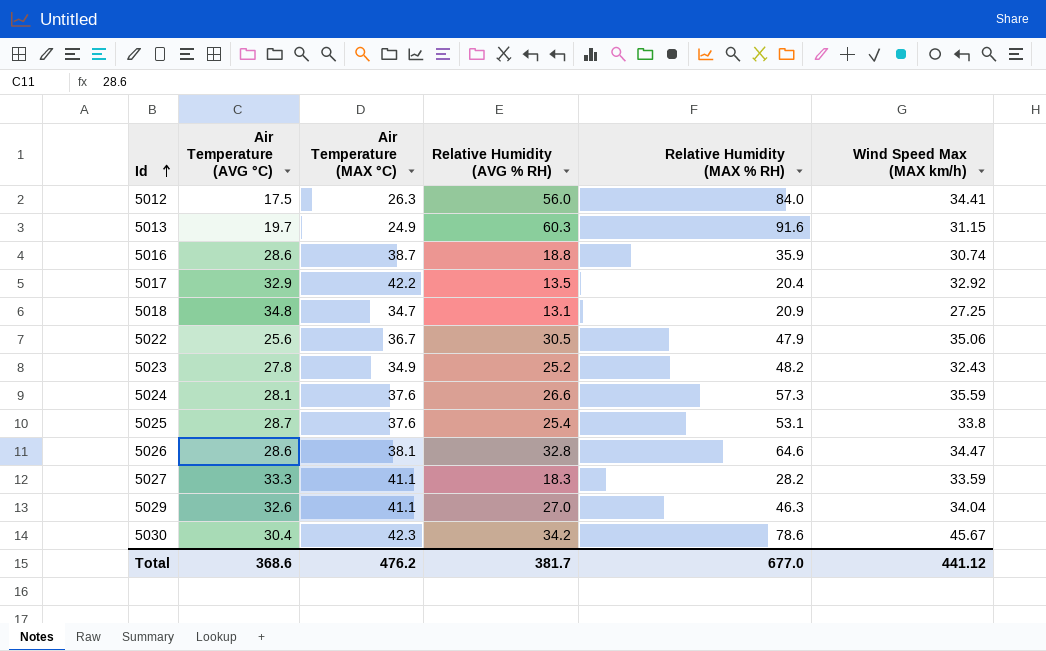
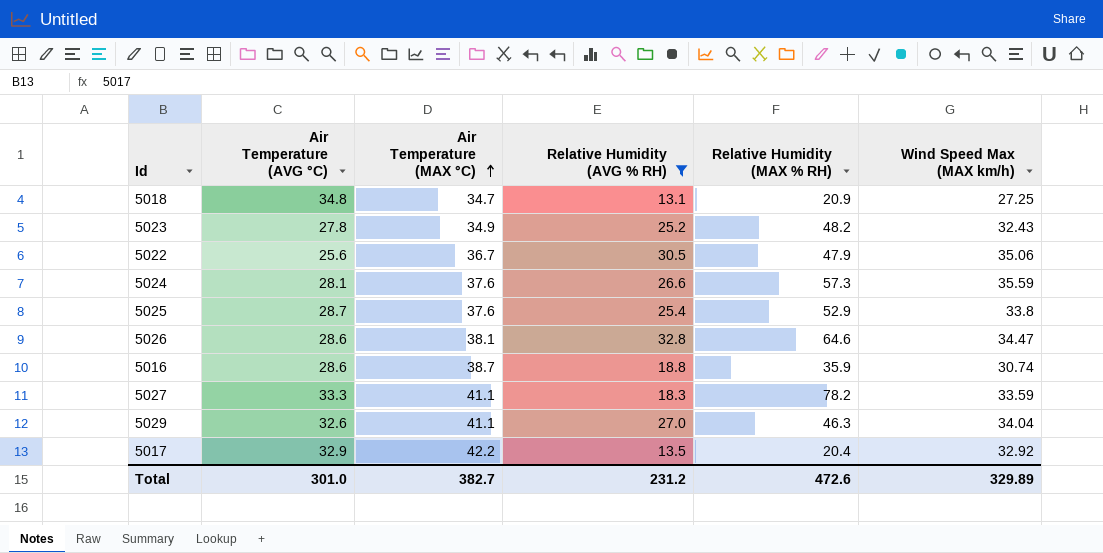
filter: none -> Relative Humidity (AVG % RH) <= 32.8
row order: Id ascending -> Air Temperature (MAX °C) ascending
5025 | Relative Humidity (MAX % RH): 53.1 -> 52.9
5027 | Relative Humidity (MAX % RH): 28.2 -> 78.2
Total | Air Temperature (AVG °C): 368.6 -> 301.0
Total | Air Temperature (MAX °C): 476.2 -> 382.7
Total | Relative Humidity (AVG % RH): 381.7 -> 231.2
Total | Relative Humidity (MAX % RH): 677.0 -> 472.6
Total | Wind Speed Max (MAX km/h): 441.12 -> 329.89

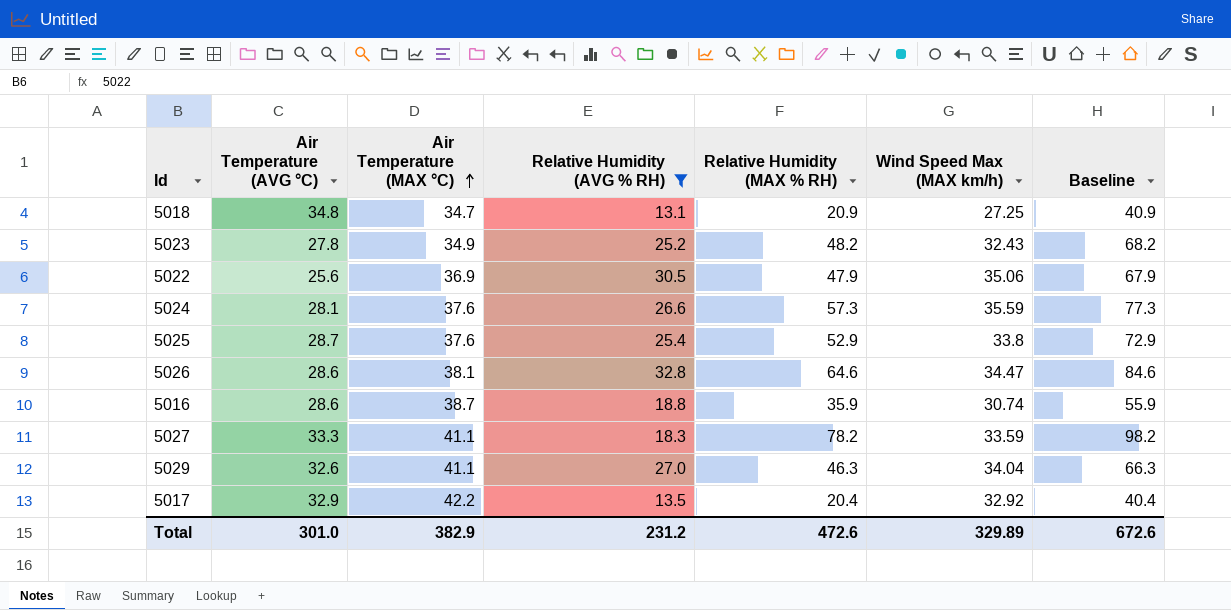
column Baseline | formula: none -> [Relative Humidity (MAX % RH)] + 20
5022 | Air Temperature (MAX °C): 36.7 -> 36.9
Total | Air Temperature (MAX °C): 382.7 -> 382.9

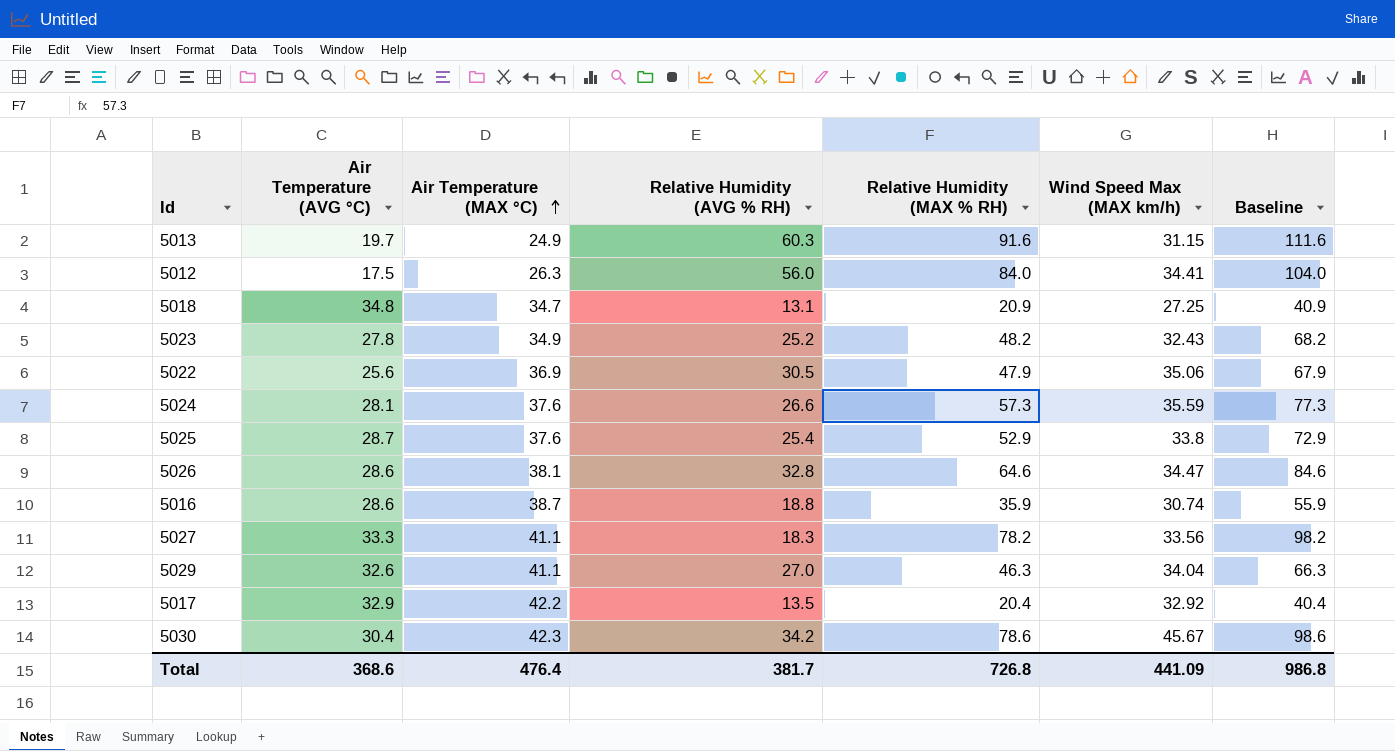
filter: Relative Humidity (AVG % RH) <= 32.8 -> none
5027 | Wind Speed Max (MAX km/h): 33.59 -> 33.56
Total | Air Temperature (AVG °C): 301.0 -> 368.6
Total | Air Temperature (MAX °C): 382.9 -> 476.4
Total | Relative Humidity (AVG % RH): 231.2 -> 381.7
Total | Relative Humidity (MAX % RH): 472.6 -> 726.8
Total | Wind Speed Max (MAX km/h): 329.89 -> 441.09
Total | Baseline: 672.6 -> 986.8

